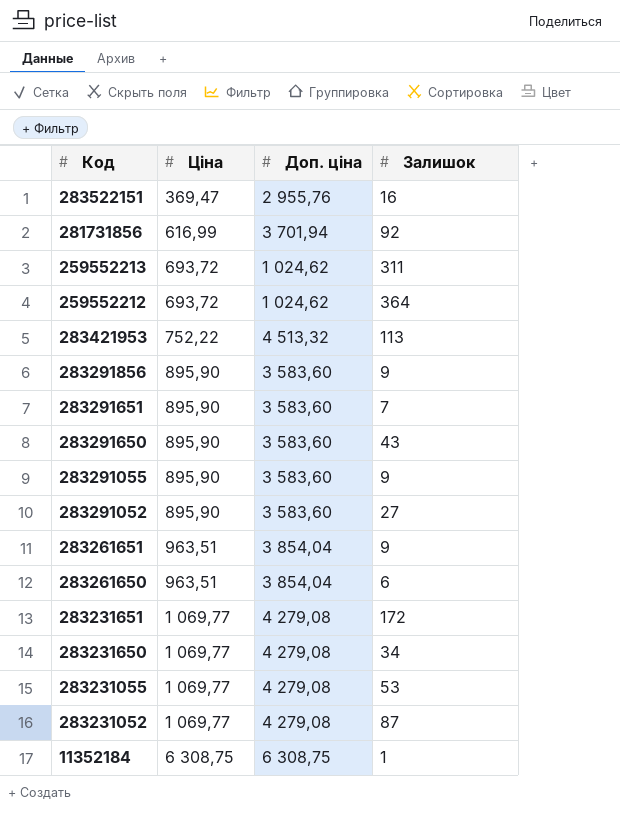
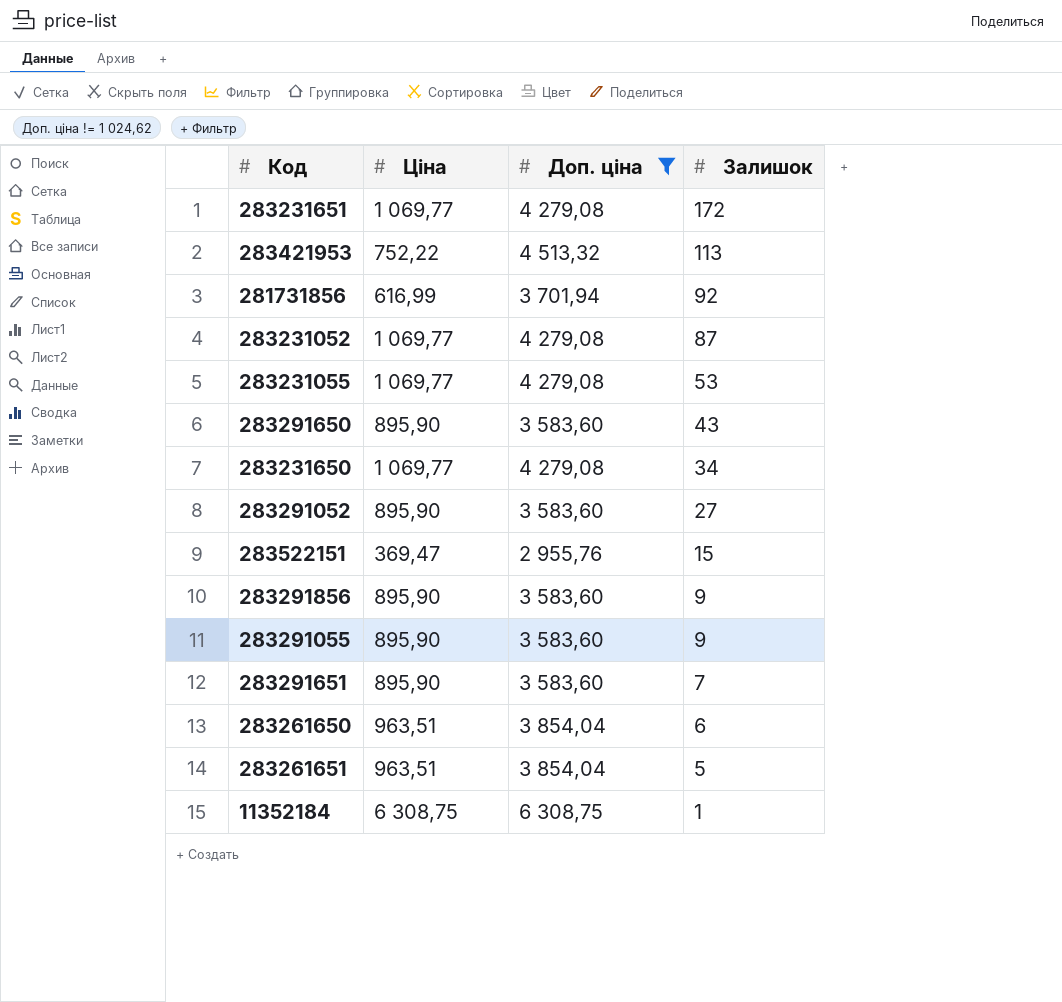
filter: none -> Доп. ціна != 1 024,62
row order: Ціна ascending -> Залишок descending
283522151 | Залишок: 16 -> 15
283261651 | Залишок: 9 -> 5

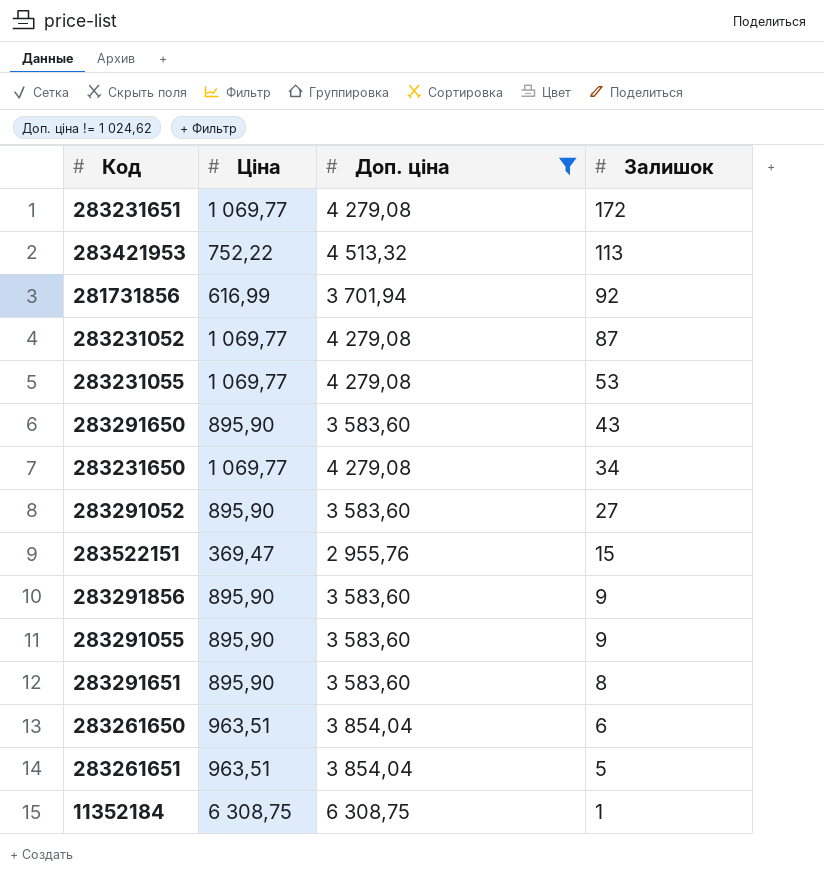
283291651 | Залишок: 7 -> 8

